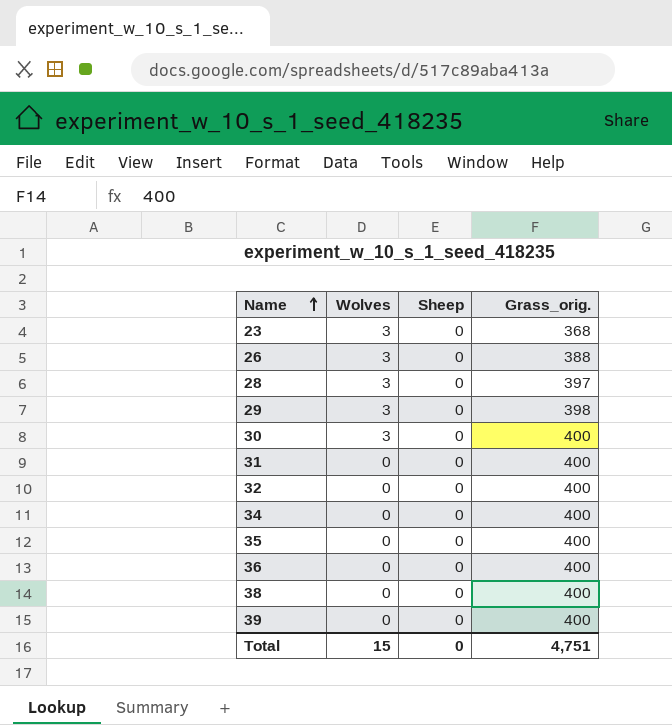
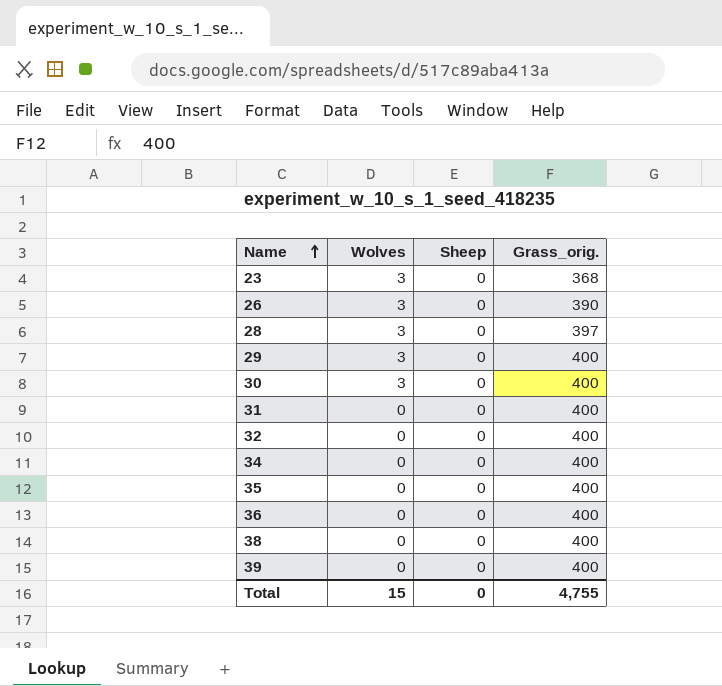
26 | Grass_orig.: 388 -> 390
29 | Grass_orig.: 398 -> 400
Total | Grass_orig.: 4,751 -> 4,755

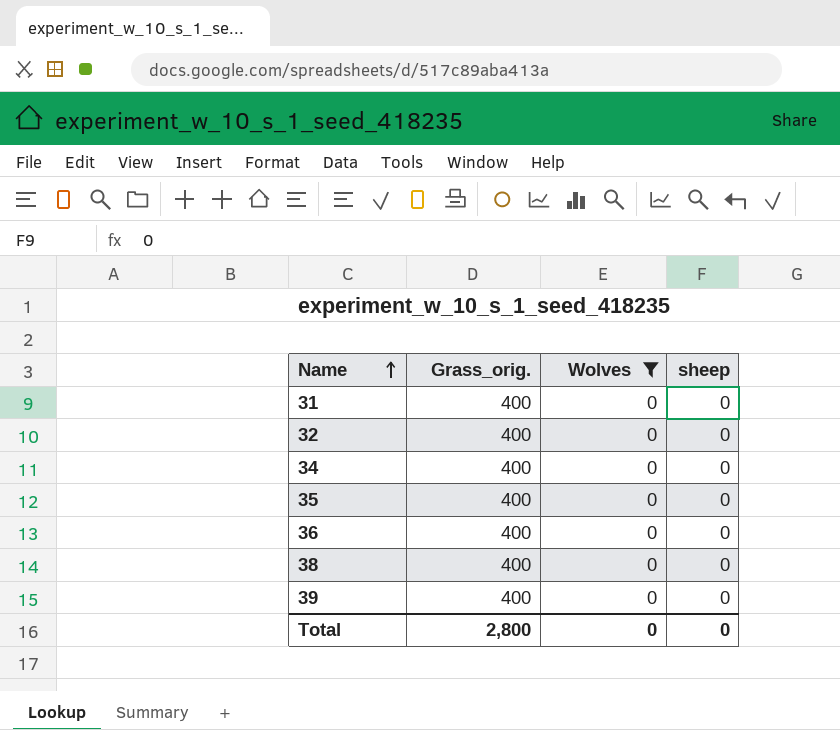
filter: none -> Wolves = 0
column Grass_orig. | position: 4 -> 2
column name: Sheep -> sheep
Total | Grass_orig.: 4,755 -> 2,800
Total | Wolves: 15 -> 0

